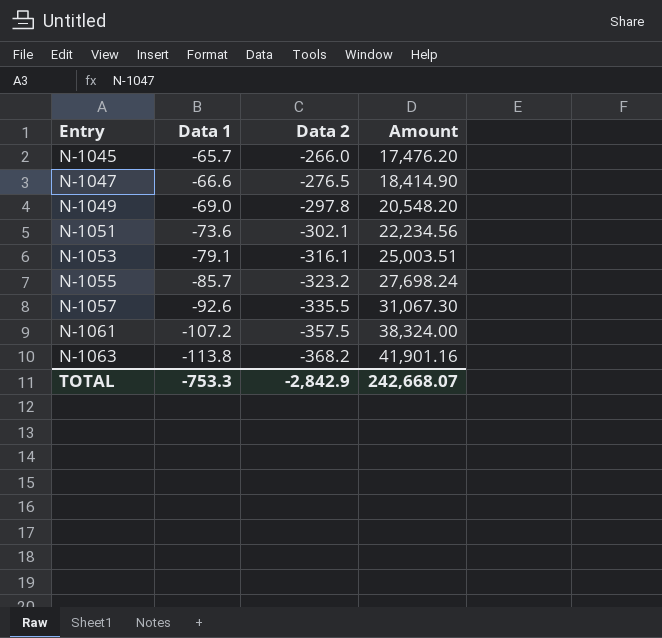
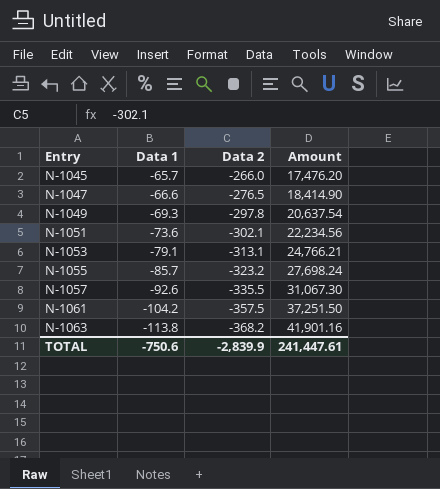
N-1049 | Data 1: -69.0 -> -69.3
N-1049 | Amount: 20,548.20 -> 20,637.54
N-1053 | Data 2: -316.1 -> -313.1
N-1053 | Amount: 25,003.51 -> 24,766.21
N-1061 | Data 1: -107.2 -> -104.2
N-1061 | Amount: 38,324.00 -> 37,251.50
TOTAL | Data 1: -753.3 -> -750.6
TOTAL | Data 2: -2,842.9 -> -2,839.9
TOTAL | Amount: 242,668.07 -> 241,447.61

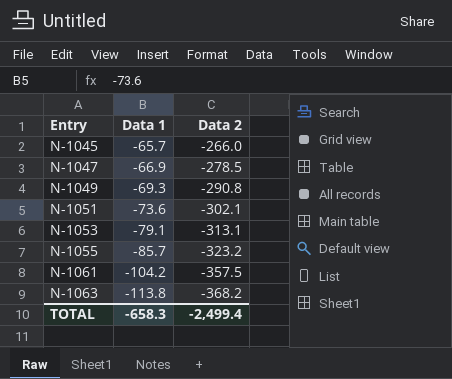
column Amount | formula: [Data 1] * [Data 2] -> none
row N-1057: -92.6 | -335.5 | 31,067.30 -> none
N-1047 | Data 1: -66.6 -> -66.9
N-1047 | Data 2: -276.5 -> -278.5
N-1049 | Data 2: -297.8 -> -290.8
TOTAL | Data 1: -750.6 -> -658.3
TOTAL | Data 2: -2,839.9 -> -2,499.4

